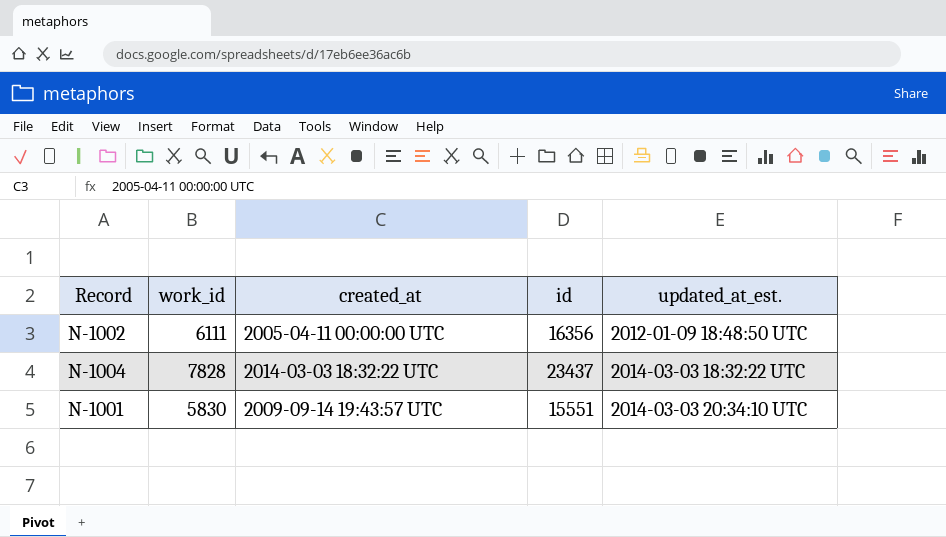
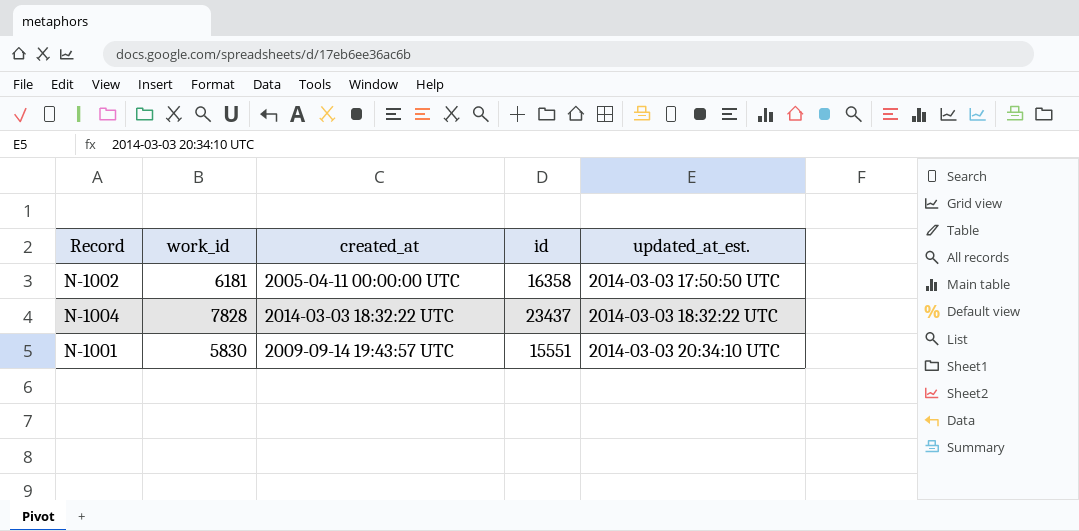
N-1002 | work_id: 6111 -> 6181
N-1002 | id: 16356 -> 16358
N-1002 | updated_at_est.: 2012-01-09 18:48:50 UTC -> 2014-03-03 17:50:50 UTC

